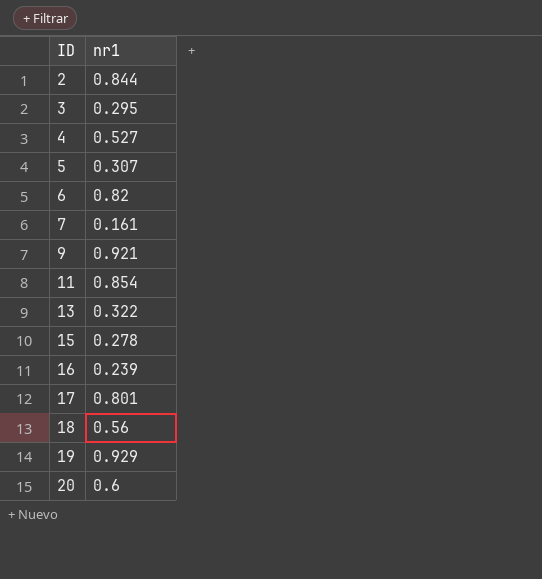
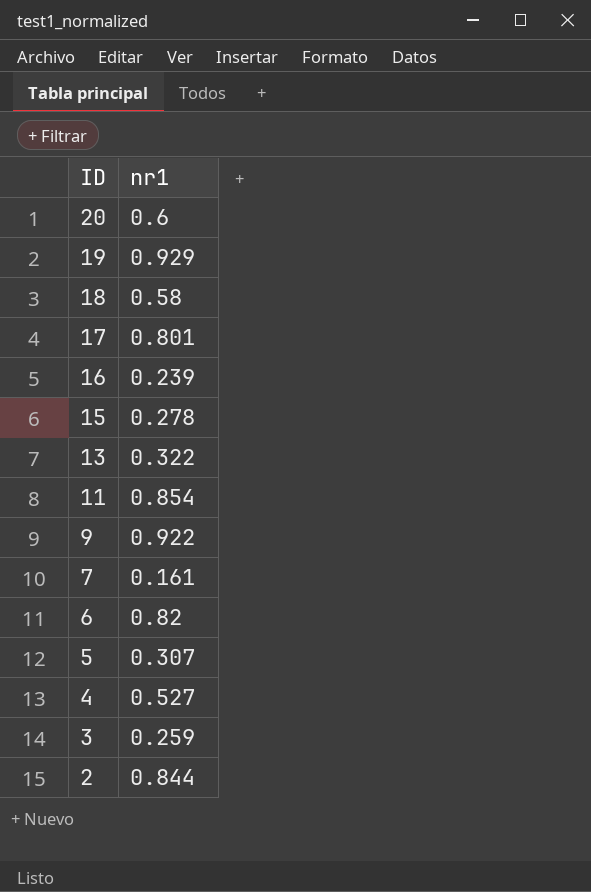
row order: ID ascending -> ID descending
18 | nr1: 0.56 -> 0.58
9 | nr1: 0.921 -> 0.922
3 | nr1: 0.295 -> 0.259

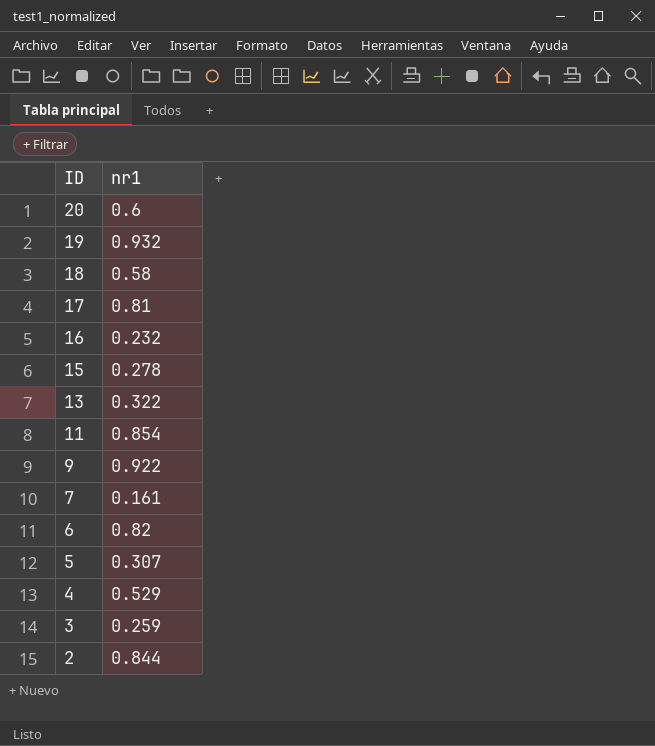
19 | nr1: 0.929 -> 0.932
17 | nr1: 0.801 -> 0.81
16 | nr1: 0.239 -> 0.232
4 | nr1: 0.527 -> 0.529

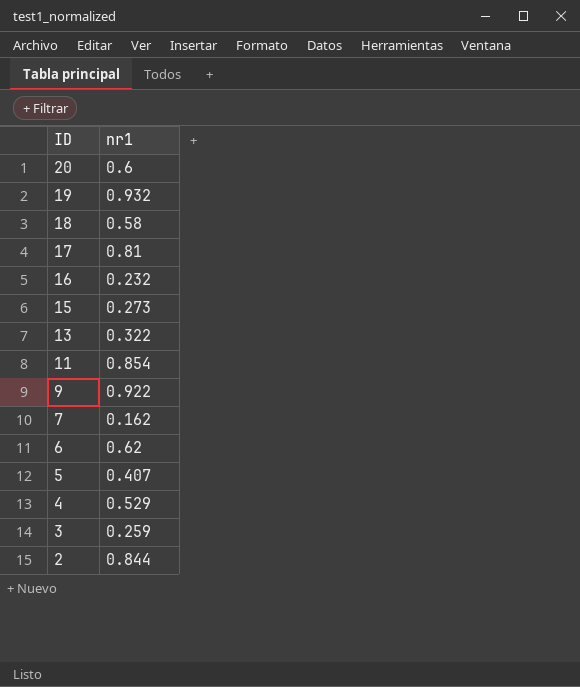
15 | nr1: 0.278 -> 0.273
7 | nr1: 0.161 -> 0.162
6 | nr1: 0.82 -> 0.62
5 | nr1: 0.307 -> 0.407

